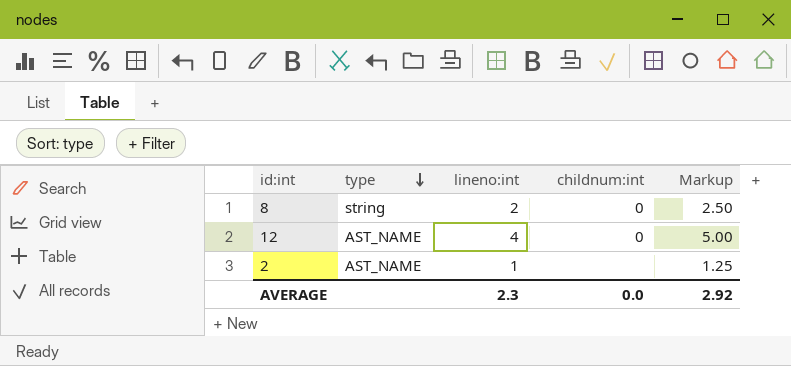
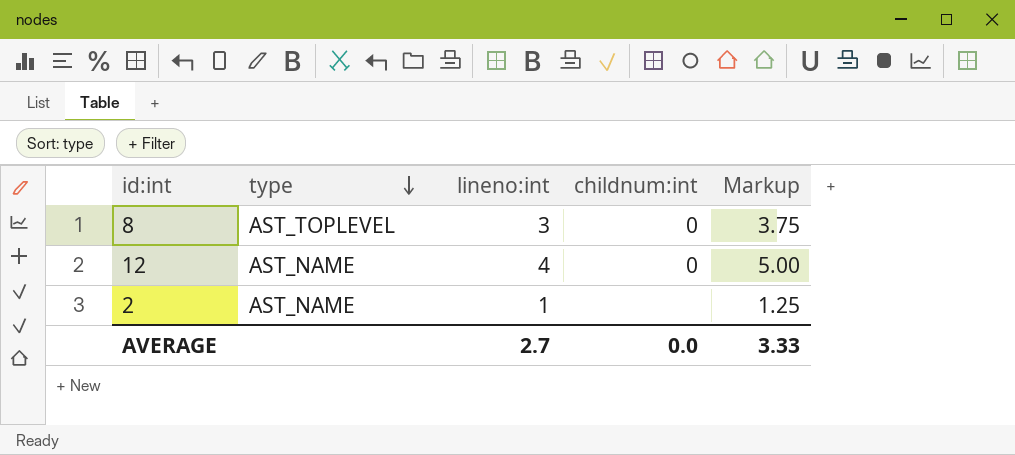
8 | type: string -> AST_TOPLEVEL
8 | lineno:int: 2 -> 3
8 | Markup: 2.50 -> 3.75
AVERAGE | lineno:int: 2.3 -> 2.7
AVERAGE | Markup: 2.92 -> 3.33

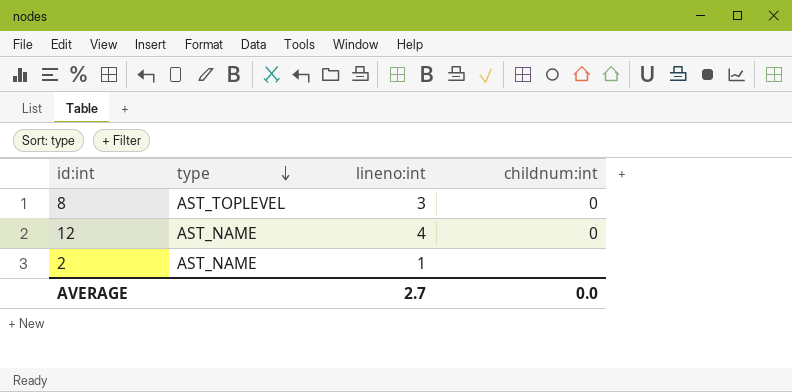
column Markup | formula: [lineno:int] * 1.25 -> none

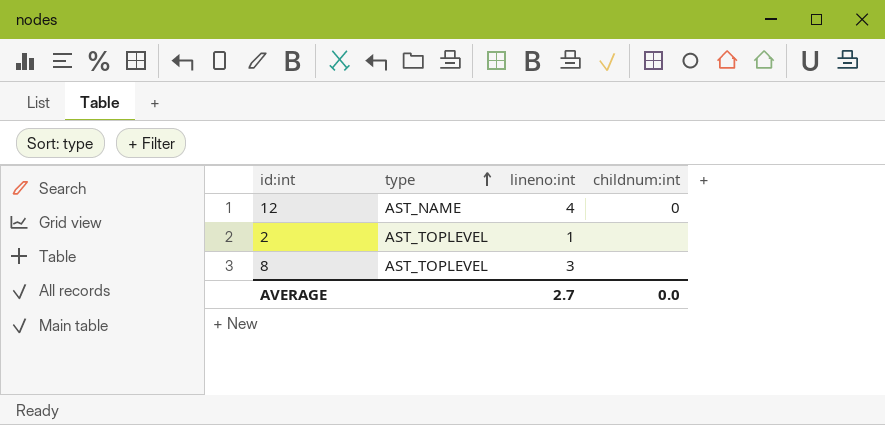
row order: type descending -> type ascending
2 | type: AST_NAME -> AST_TOPLEVEL
8 | childnum:int: 0 -> none

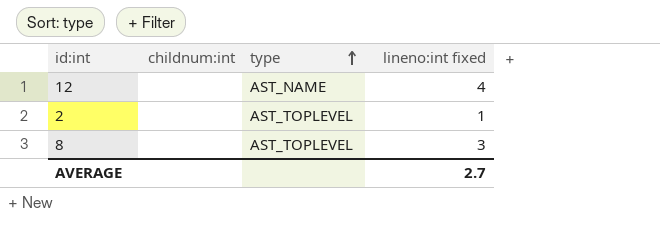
column childnum:int | position: 4 -> 2
column name: lineno:int -> lineno:int fixed
12 | childnum:int: 0 -> none
AVERAGE | childnum:int: 0.0 -> none

